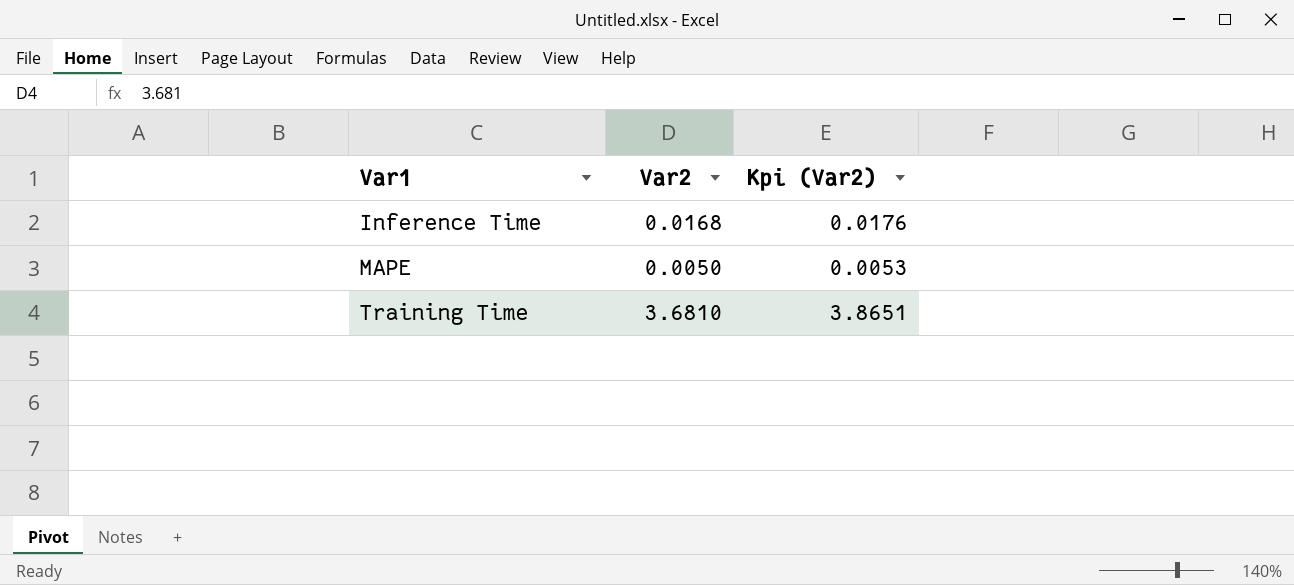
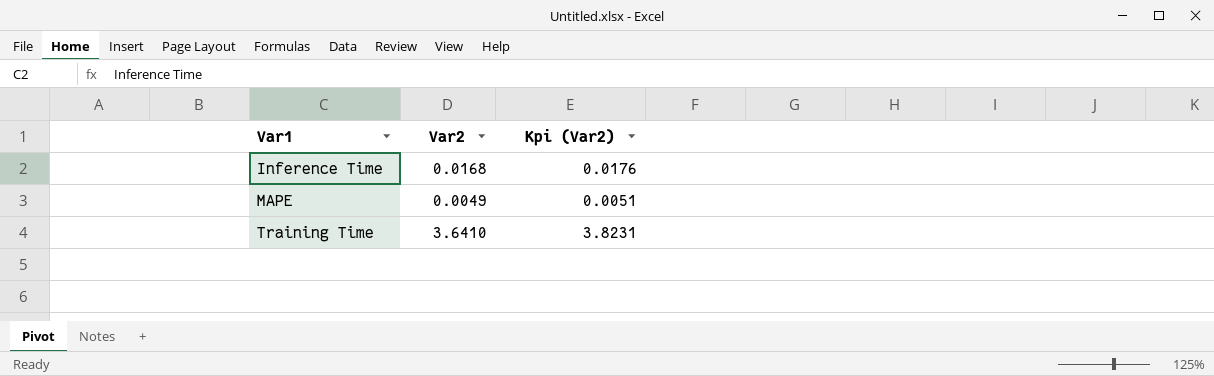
MAPE | Var2: 0.0050 -> 0.0049
MAPE | Kpi (Var2): 0.0053 -> 0.0051
Training Time | Var2: 3.6810 -> 3.6410
Training Time | Kpi (Var2): 3.8651 -> 3.8231

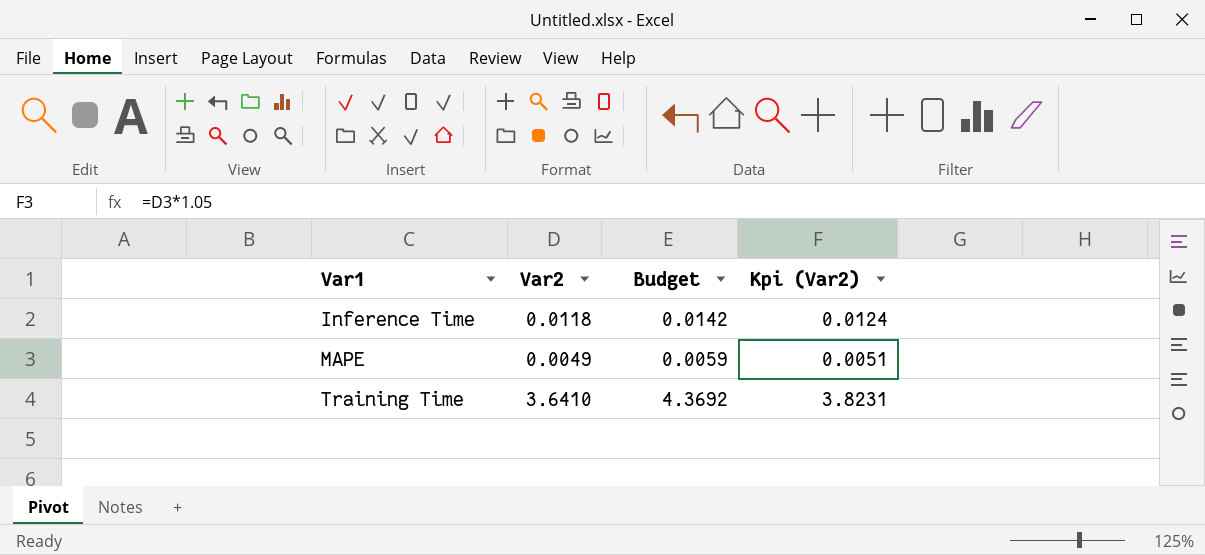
column Budget | formula: none -> [Var2] * 1.2
Inference Time | Var2: 0.0168 -> 0.0118
Inference Time | Kpi (Var2): 0.0176 -> 0.0124

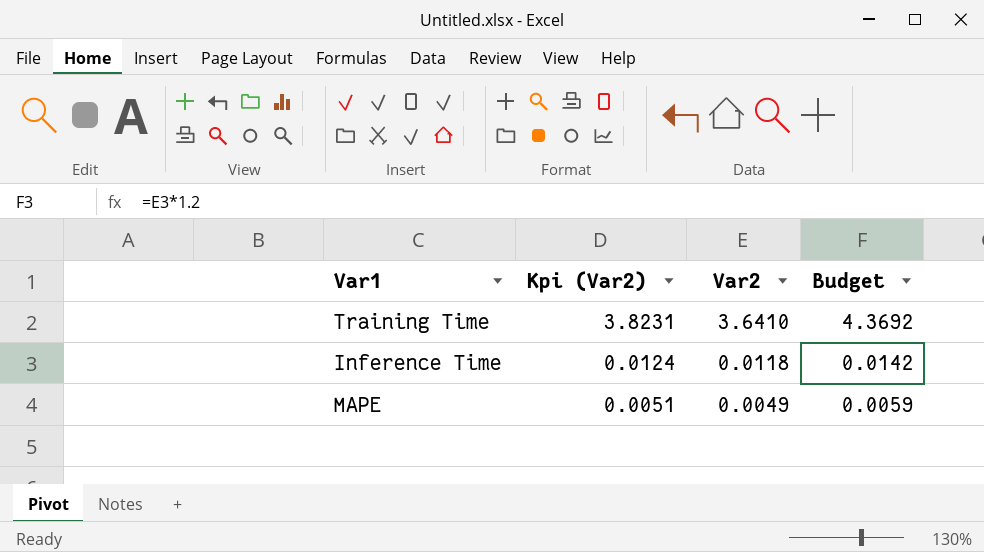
row order: Var1 ascending -> Kpi (Var2) descending
column Kpi (Var2) | position: 4 -> 2

